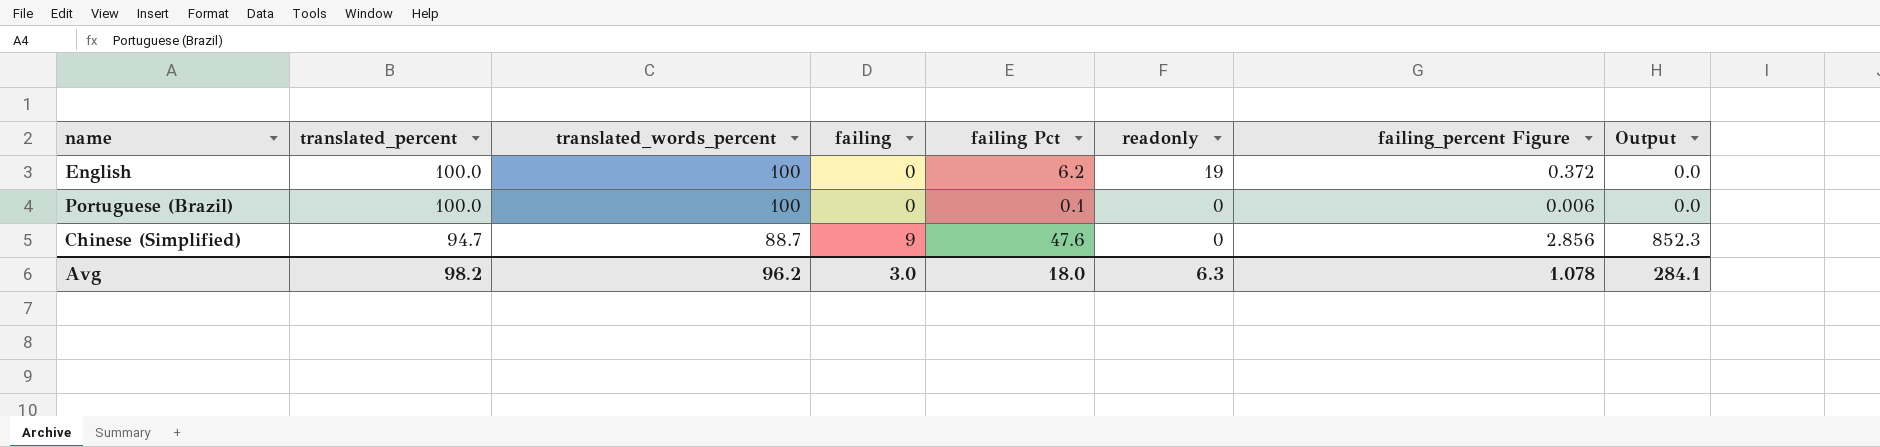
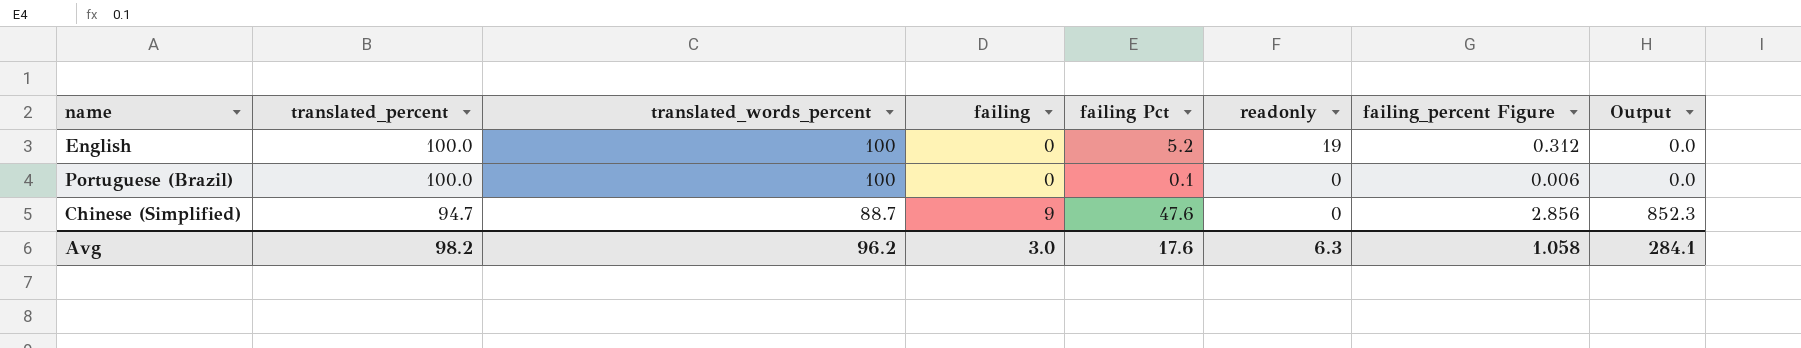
English | failing Pct: 6.2 -> 5.2
English | failing_percent Figure: 0.372 -> 0.312
Avg | failing Pct: 18.0 -> 17.6
Avg | failing_percent Figure: 1.078 -> 1.058

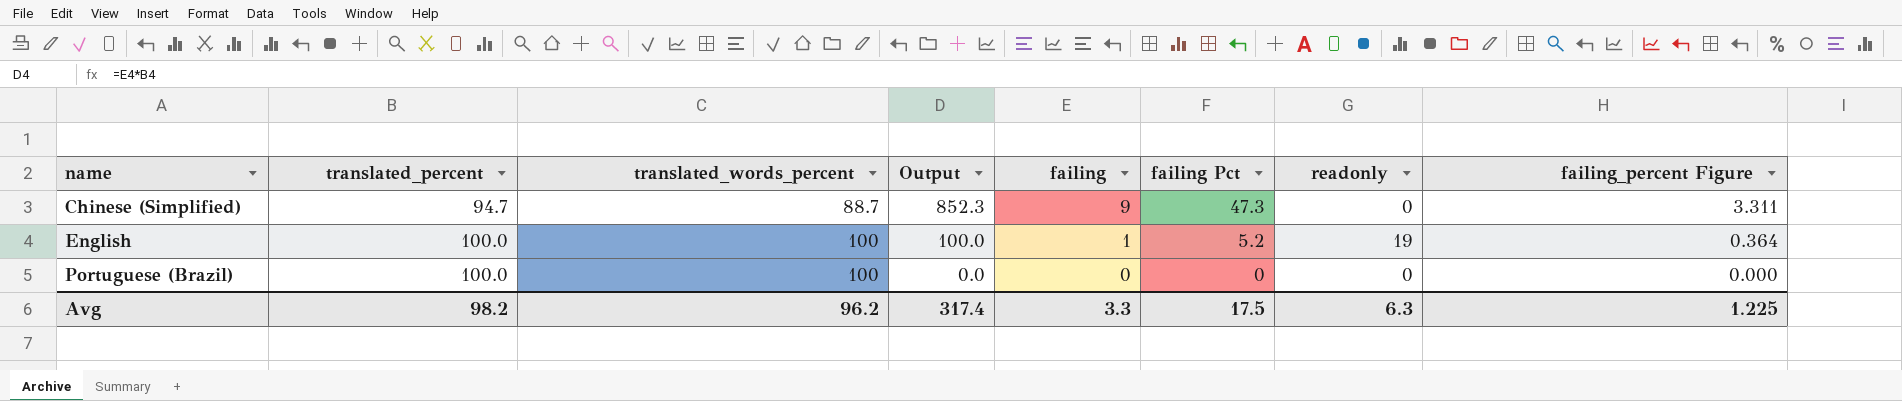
row order: translated_percent descending -> name ascending
column Output | position: 8 -> 4
column failing_percent Figure | formula: [failing Pct] * 0.06 -> [failing Pct] * 0.07
Chinese (Simplified) | failing Pct: 47.6 -> 47.3
English | Output: 0.0 -> 100.0
English | failing: 0 -> 1
Portuguese (Brazil) | failing Pct: 0.1 -> 0
Avg | Output: 284.1 -> 317.4
Avg | failing: 3.0 -> 3.3
Avg | failing Pct: 17.6 -> 17.5
Avg | failing_percent Figure: 1.058 -> 1.225

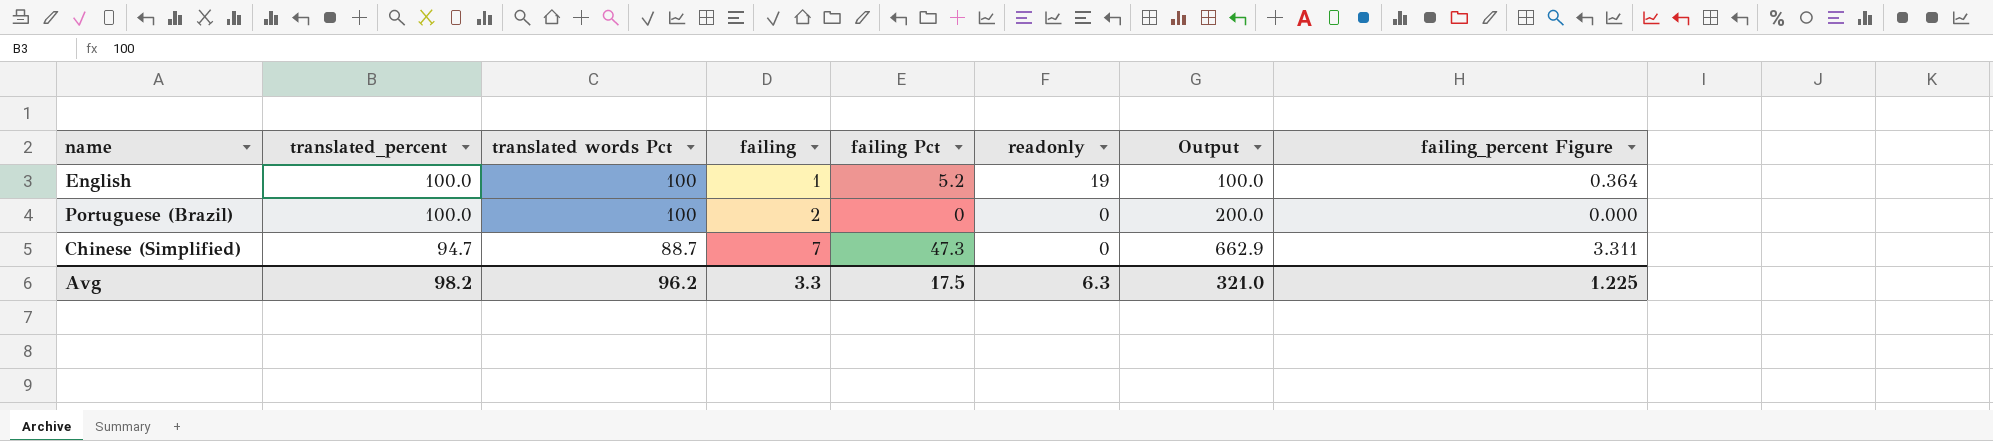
row order: name ascending -> translated_percent descending
column name: translated_words_percent -> translated words Pct
column Output | position: 4 -> 7
Portuguese (Brazil) | failing: 0 -> 2
Portuguese (Brazil) | Output: 0.0 -> 200.0
Chinese (Simplified) | failing: 9 -> 7
Chinese (Simplified) | Output: 852.3 -> 662.9
Avg | Output: 317.4 -> 321.0

